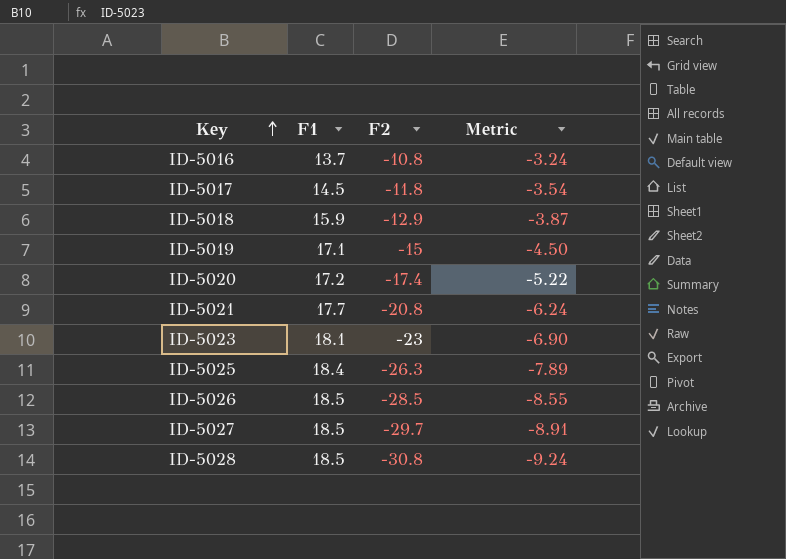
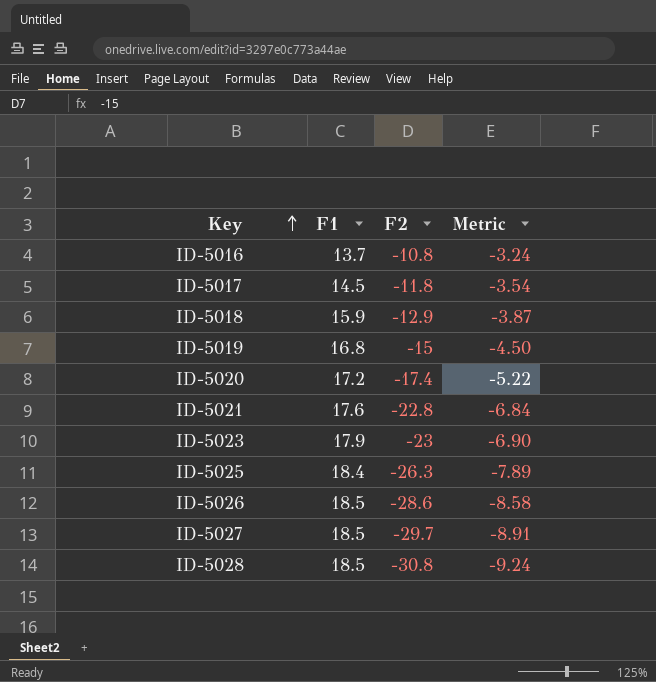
ID-5019 | F1: 17.1 -> 16.8
ID-5021 | F1: 17.7 -> 17.6
ID-5021 | F2: -20.8 -> -22.8
ID-5021 | Metric: -6.24 -> -6.84
ID-5023 | F1: 18.1 -> 17.9
ID-5026 | F2: -28.5 -> -28.6
ID-5026 | Metric: -8.55 -> -8.58

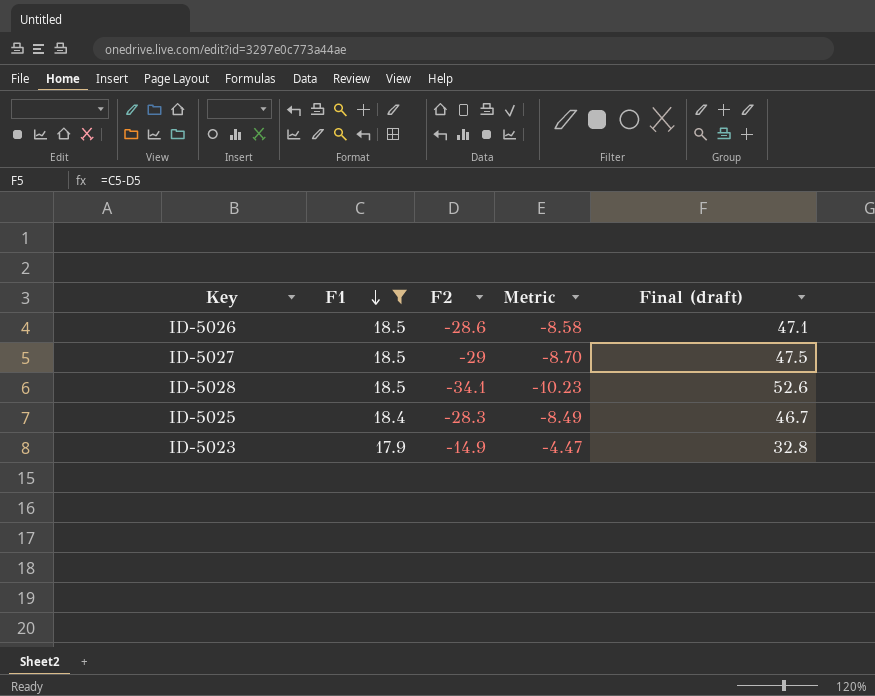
filter: none -> F1 >= 17.9
row order: Key ascending -> F1 descending
column Final (draft) | formula: none -> [F1] - [F2]
ID-5027 | F2: -29.7 -> -29
ID-5027 | Metric: -8.91 -> -8.70
ID-5028 | F2: -30.8 -> -34.1
ID-5028 | Metric: -9.24 -> -10.23
ID-5025 | F2: -26.3 -> -28.3
ID-5025 | Metric: -7.89 -> -8.49
ID-5023 | F2: -23 -> -14.9
ID-5023 | Metric: -6.90 -> -4.47

